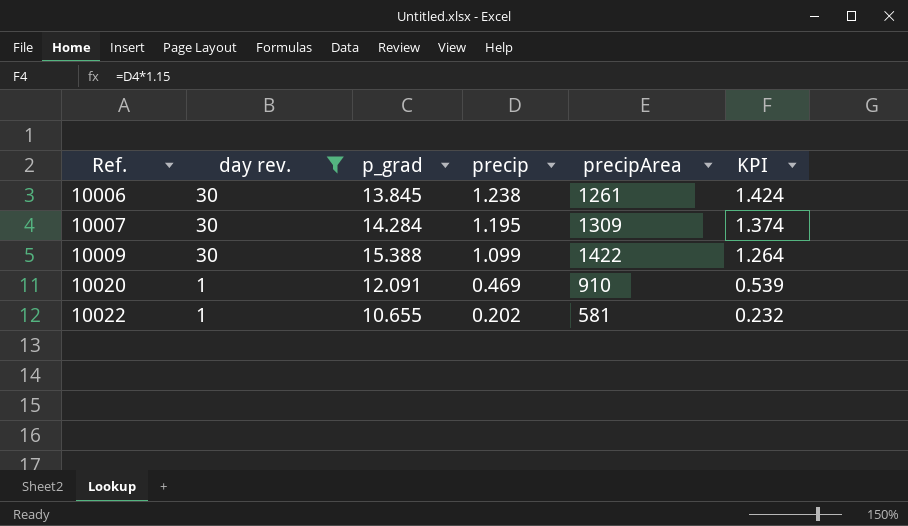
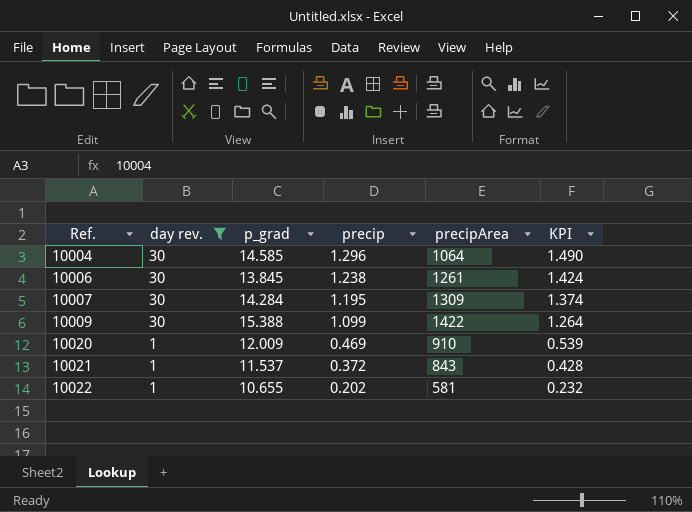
row 10004: none -> 30 | 14.585 | 1.296 | 1064 | 1.490
10020 | p_grad: 12.091 -> 12.009
row 10021: none -> 1 | 11.537 | 0.372 | 843 | 0.428

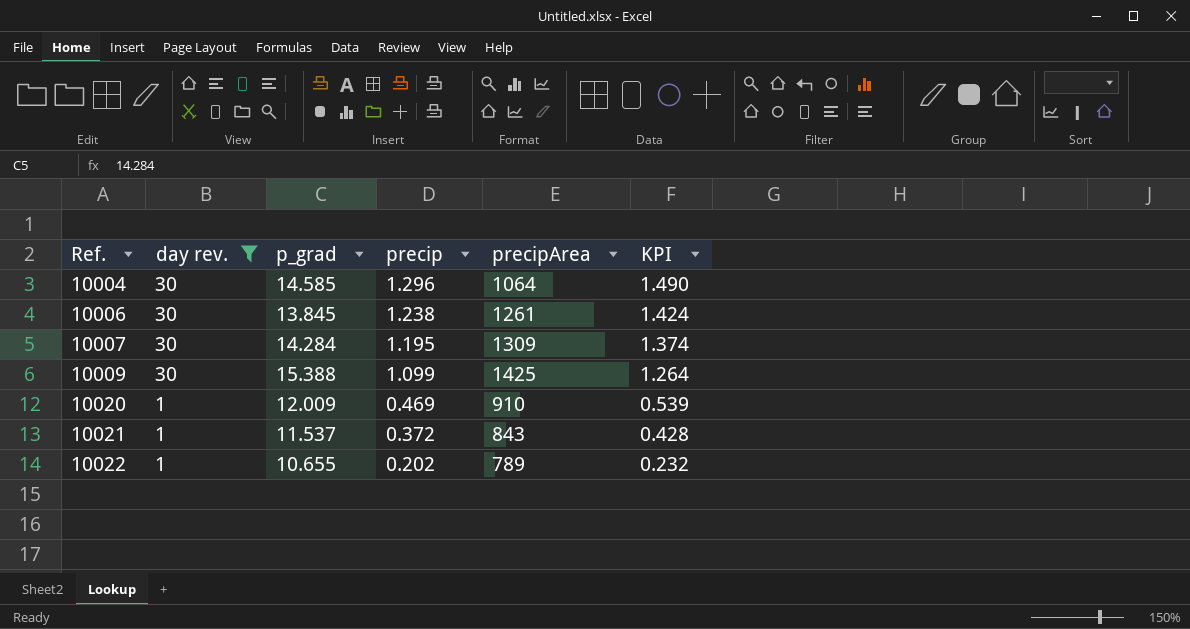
10009 | precipArea: 1422 -> 1425
10022 | precipArea: 581 -> 789

